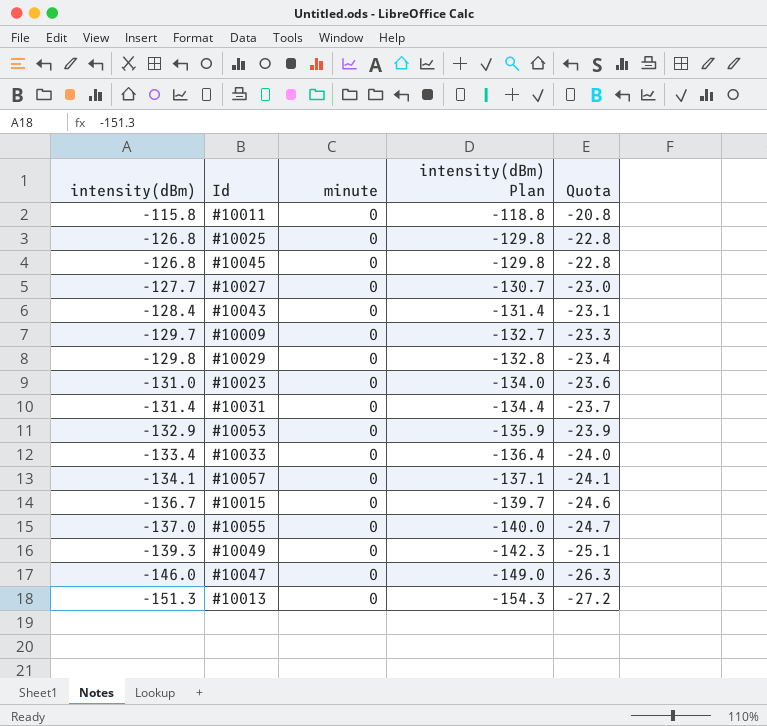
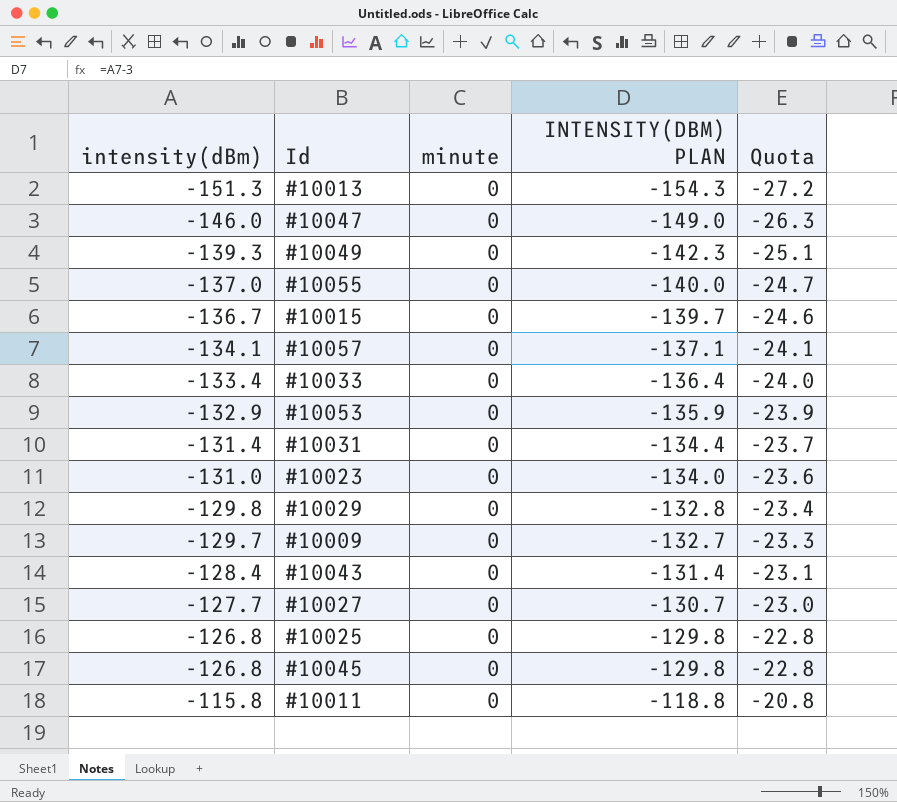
row order: intensity(dBm) descending -> intensity(dBm) ascending
column name: intensity(dBm) Plan -> INTENSITY(DBM) PLAN

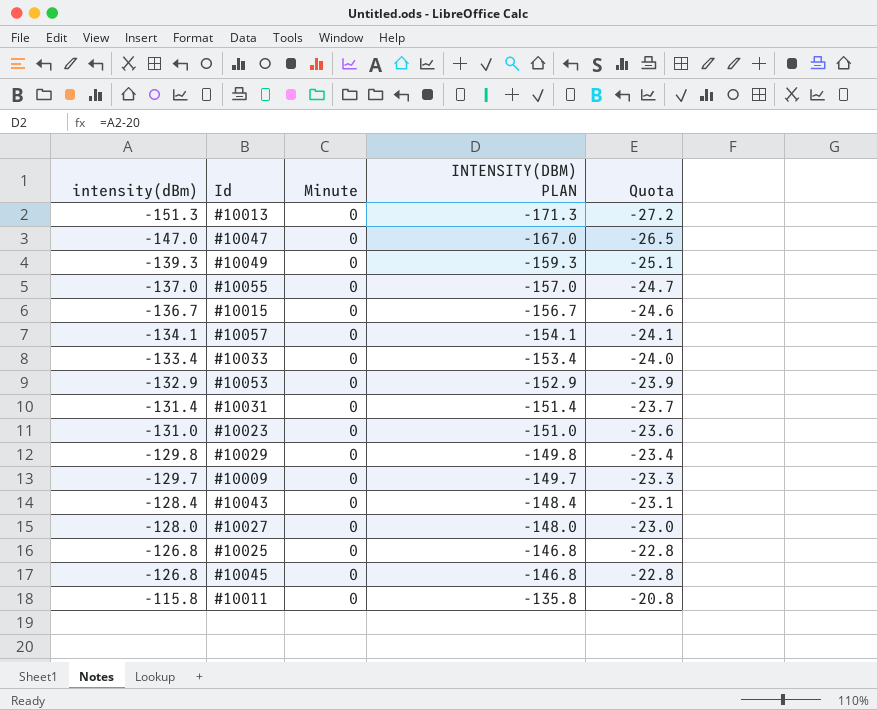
column name: minute -> Minute
column INTENSITY(DBM) PLAN | formula: [intensity(dBm)] - 3 -> [intensity(dBm)] - 20
#10047 | intensity(dBm): -146.0 -> -147.0
#10047 | Quota: -26.3 -> -26.5
#10027 | intensity(dBm): -127.7 -> -128.0

